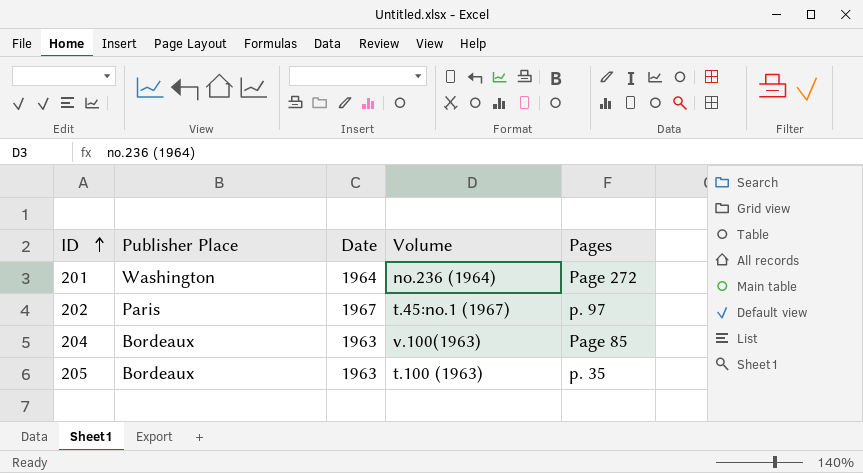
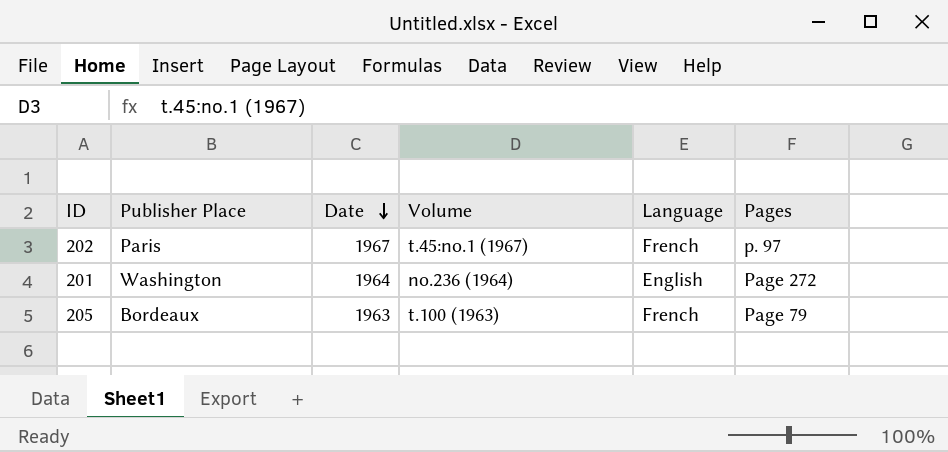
row order: ID ascending -> Date descending
column Language | position: none -> 5
row 204: Bordeaux | 1963 | v.100(1963) | Page 85 -> none
205 | Pages: p. 35 -> Page 79

